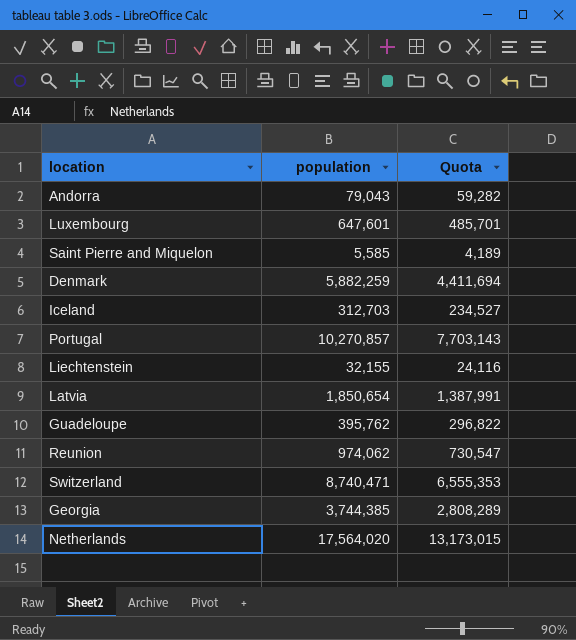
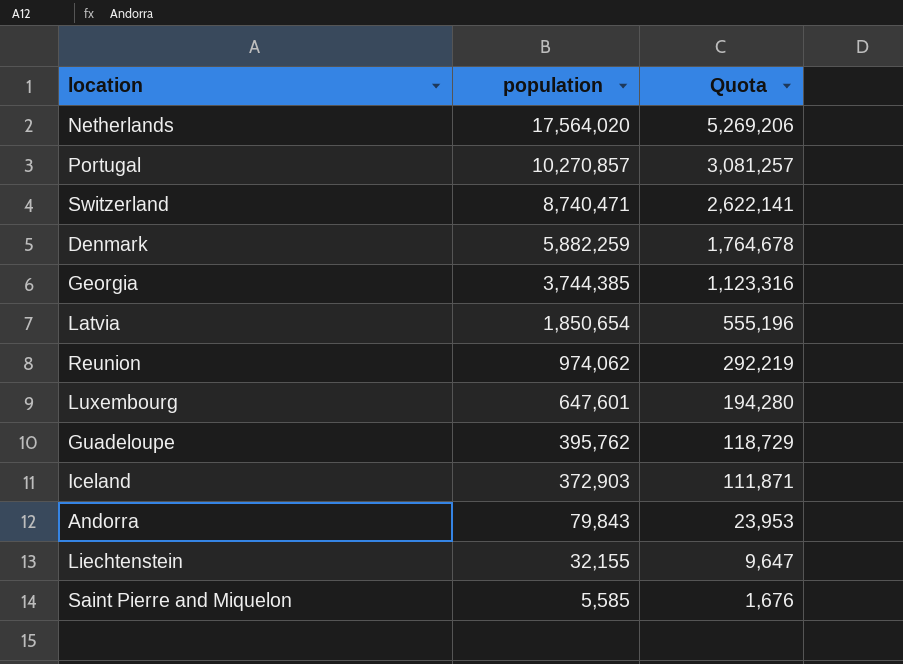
row order: none -> population descending
column Quota | formula: [population] * 0.75 -> [population] * 0.3
Iceland | population: 312,703 -> 372,903
Andorra | population: 79,043 -> 79,843

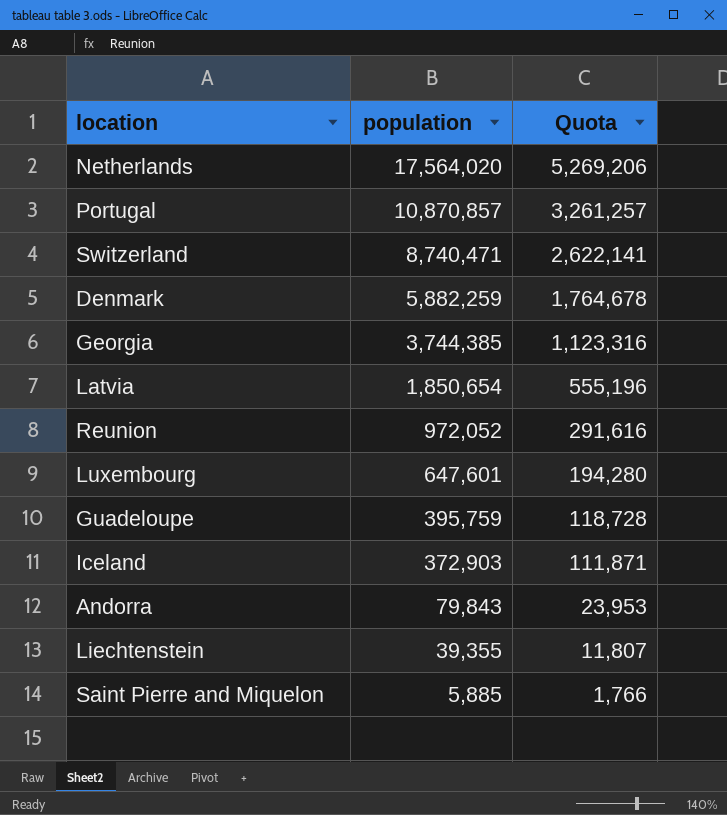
Portugal | population: 10,270,857 -> 10,870,857
Portugal | Quota: 3,081,257 -> 3,261,257
Reunion | population: 974,062 -> 972,052
Reunion | Quota: 292,219 -> 291,616
Guadeloupe | population: 395,762 -> 395,759
Guadeloupe | Quota: 118,729 -> 118,728
Liechtenstein | population: 32,155 -> 39,355
Liechtenstein | Quota: 9,647 -> 11,807
Saint Pierre and Miquelon | population: 5,585 -> 5,885
Saint Pierre and Miquelon | Quota: 1,676 -> 1,766

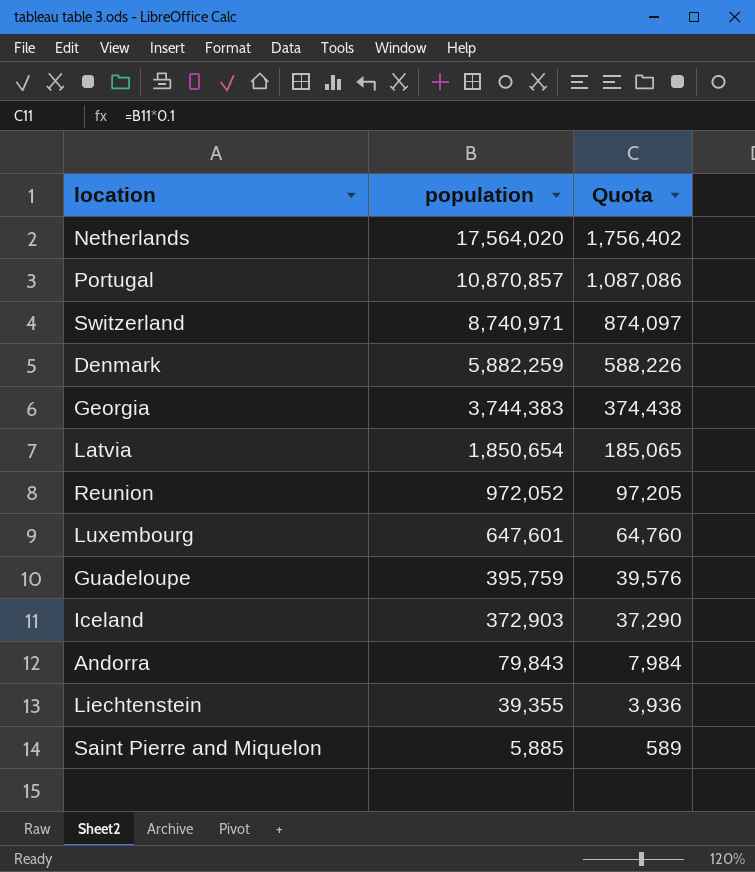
column Quota | formula: [population] * 0.3 -> [population] * 0.1
Switzerland | population: 8,740,471 -> 8,740,971
Georgia | population: 3,744,385 -> 3,744,383

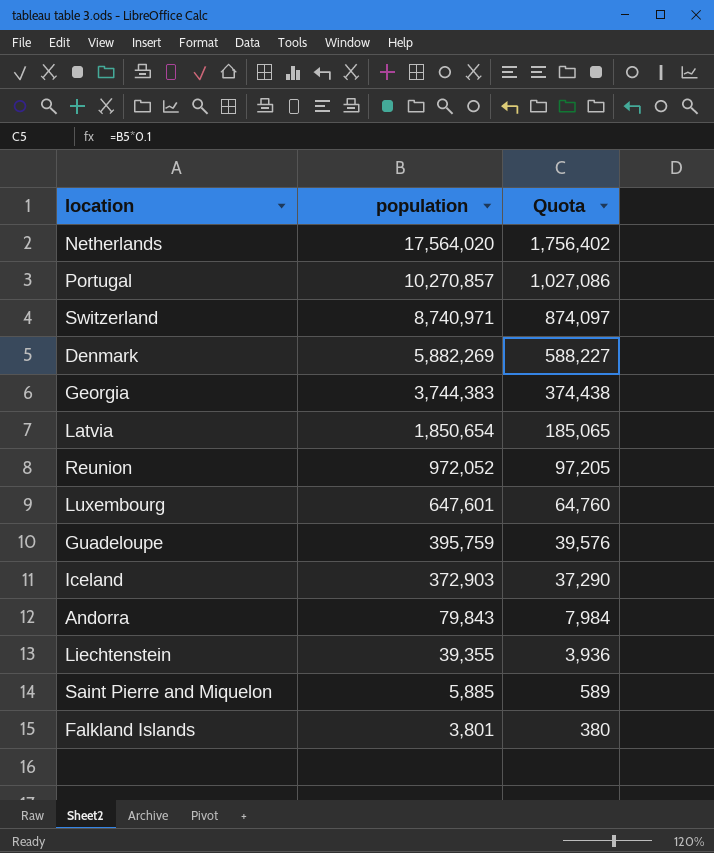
Portugal | population: 10,870,857 -> 10,270,857
Portugal | Quota: 1,087,086 -> 1,027,086
Denmark | population: 5,882,259 -> 5,882,269
Denmark | Quota: 588,226 -> 588,227
row Falkland Islands: none -> 3,801 | 380

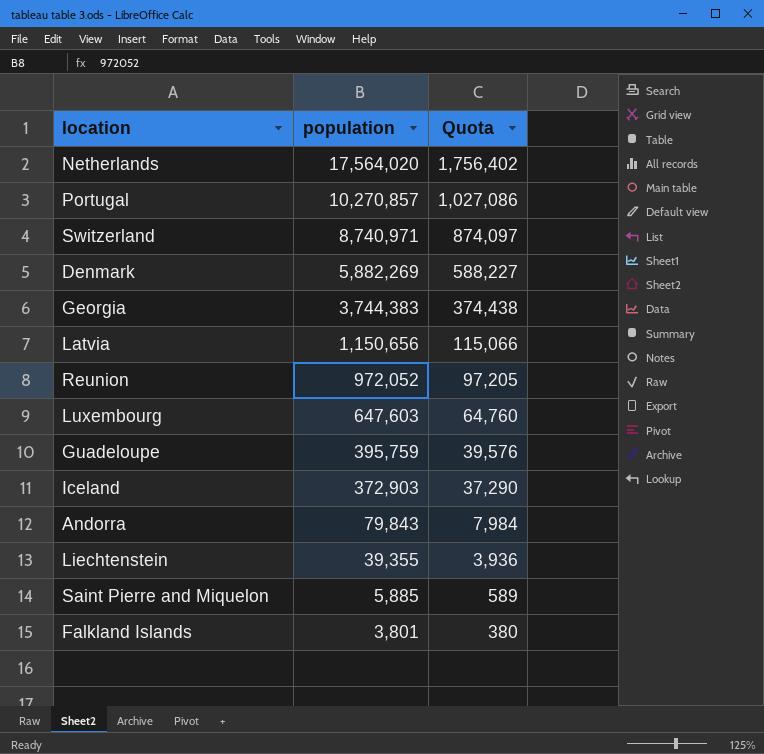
Latvia | population: 1,850,654 -> 1,150,656
Latvia | Quota: 185,065 -> 115,066
Luxembourg | population: 647,601 -> 647,603

